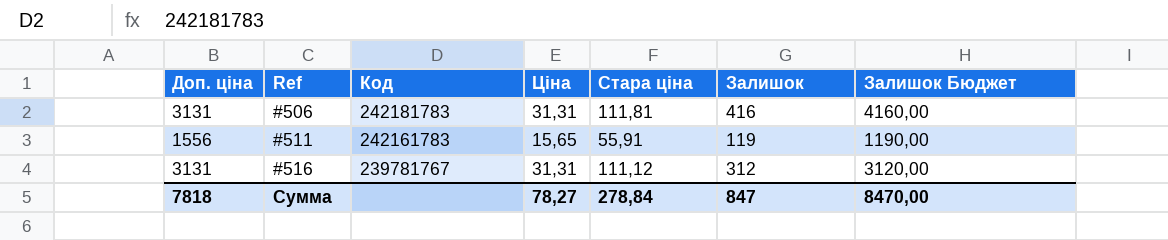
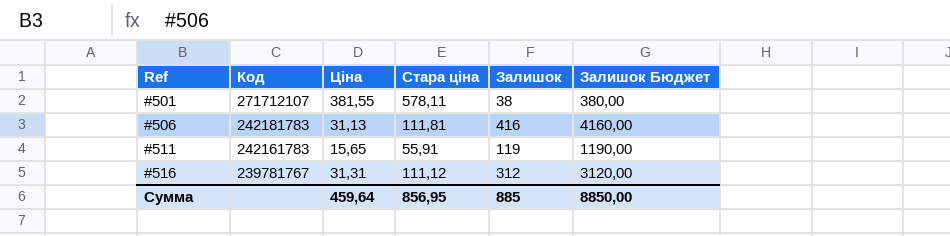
column Доп. ціна | position: 1 -> none
row #501: none -> 271712107 | 381,55 | 578,11 | 38 | 380,00
#506 | Ціна: 31,31 -> 31,13
Сумма | Ціна: 78,27 -> 459,64
Сумма | Стара ціна: 278,84 -> 856,95
Сумма | Залишок: 847 -> 885
Сумма | Залишок Бюджет: 8470,00 -> 8850,00

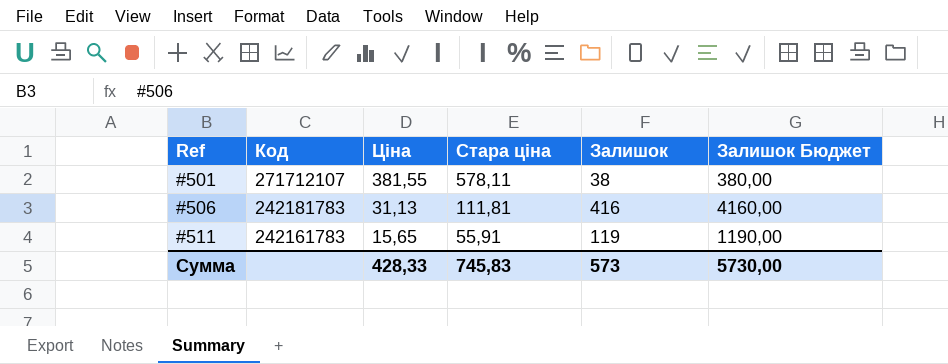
row #516: 239781767 | 31,31 | 111,12 | 312 | 3120,00 -> none
Сумма | Ціна: 459,64 -> 428,33
Сумма | Стара ціна: 856,95 -> 745,83
Сумма | Залишок: 885 -> 573
Сумма | Залишок Бюджет: 8850,00 -> 5730,00

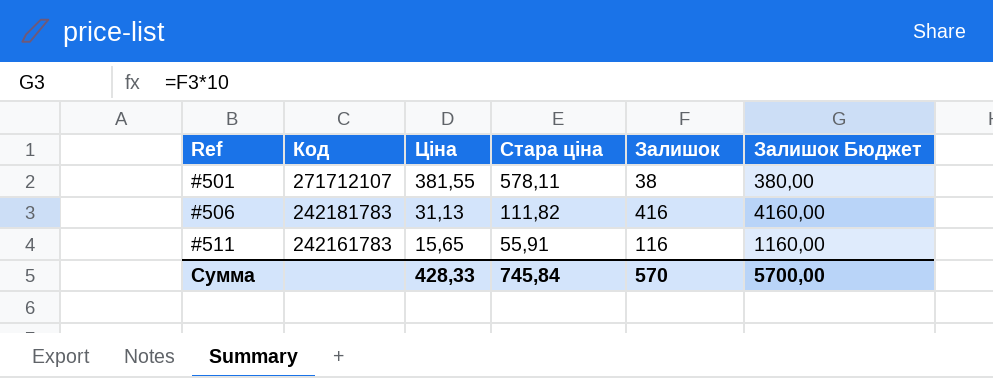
#506 | Стара ціна: 111,81 -> 111,82
#511 | Залишок: 119 -> 116
#511 | Залишок Бюджет: 1190,00 -> 1160,00
Сумма | Стара ціна: 745,83 -> 745,84
Сумма | Залишок: 573 -> 570
Сумма | Залишок Бюджет: 5730,00 -> 5700,00

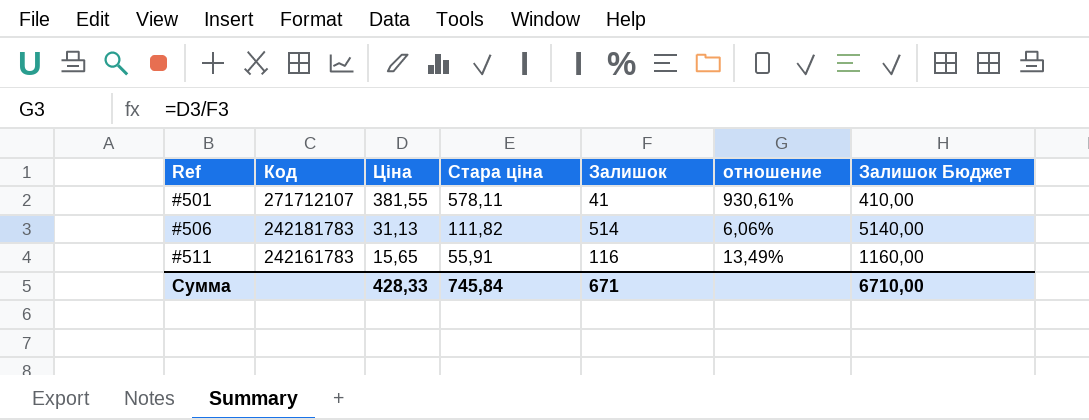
column отношение | formula: none -> [Ціна] / [Залишок]
#501 | Залишок: 38 -> 41
#501 | Залишок Бюджет: 380,00 -> 410,00
#506 | Залишок: 416 -> 514
#506 | Залишок Бюджет: 4160,00 -> 5140,00
Сумма | Залишок: 570 -> 671
Сумма | Залишок Бюджет: 5700,00 -> 6710,00

